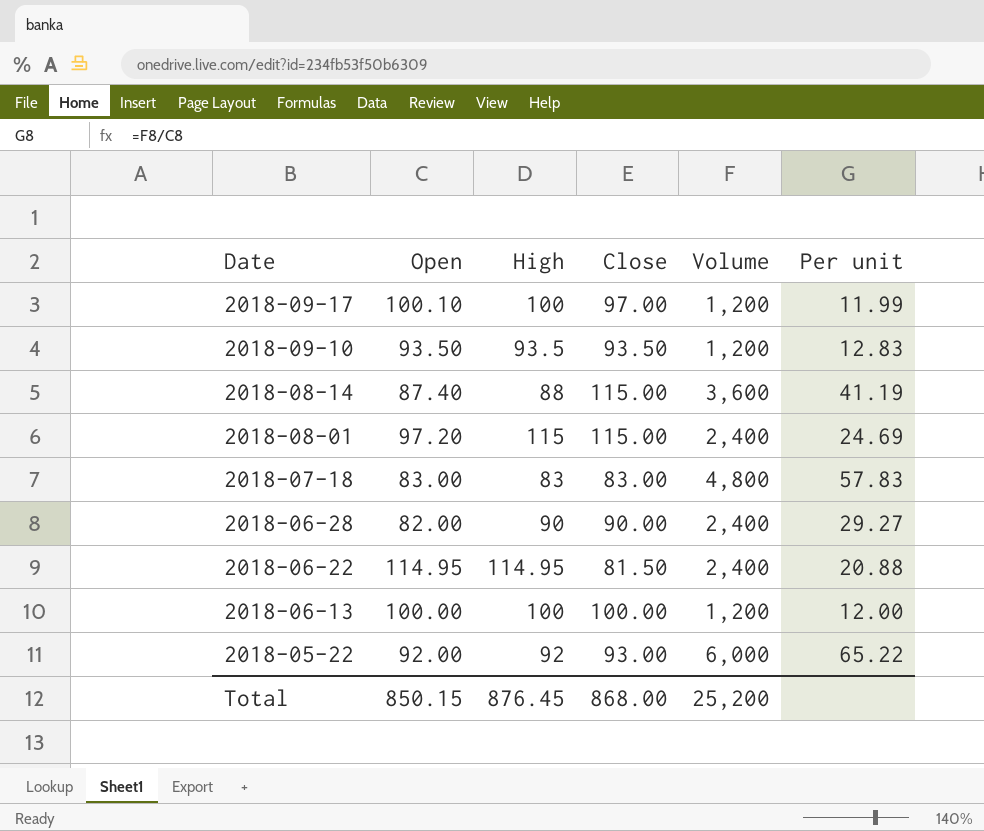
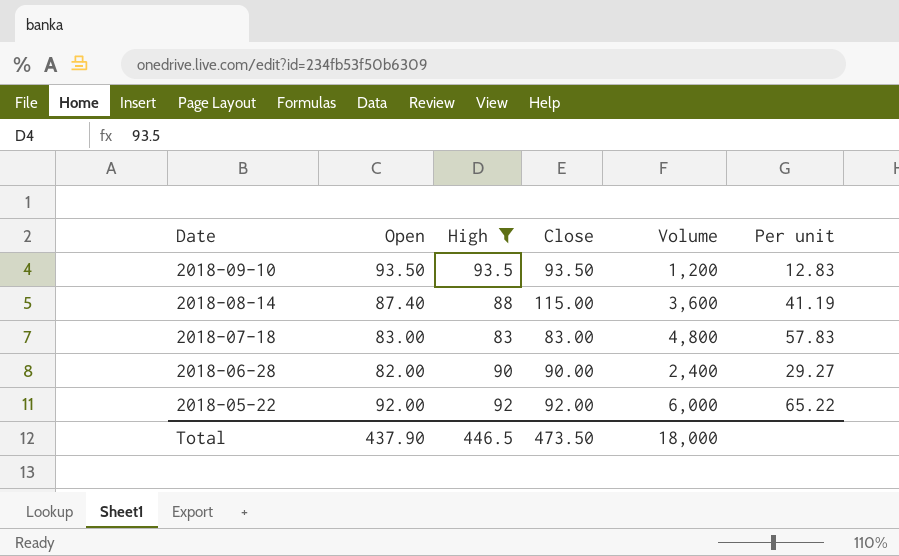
filter: none -> High <= 93.5
2018-05-22 | Close: 93.00 -> 92.00
Total | Open: 850.15 -> 437.90
Total | High: 876.45 -> 446.5
Total | Close: 868.00 -> 473.50
Total | Volume: 25,200 -> 18,000

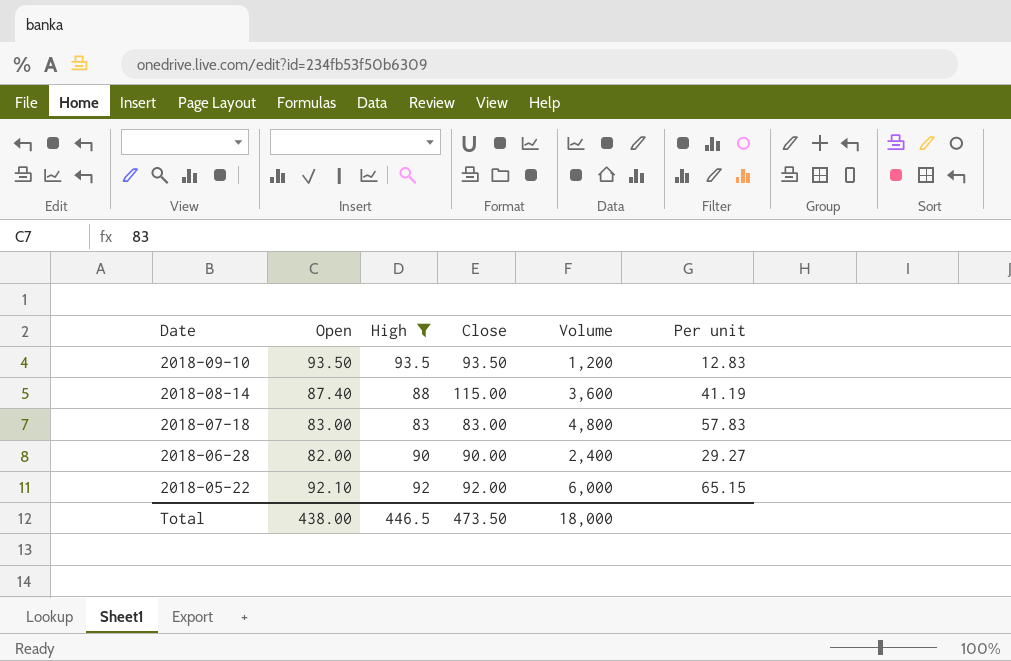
2018-05-22 | Open: 92.00 -> 92.10
2018-05-22 | Per unit: 65.22 -> 65.15
Total | Open: 437.90 -> 438.00

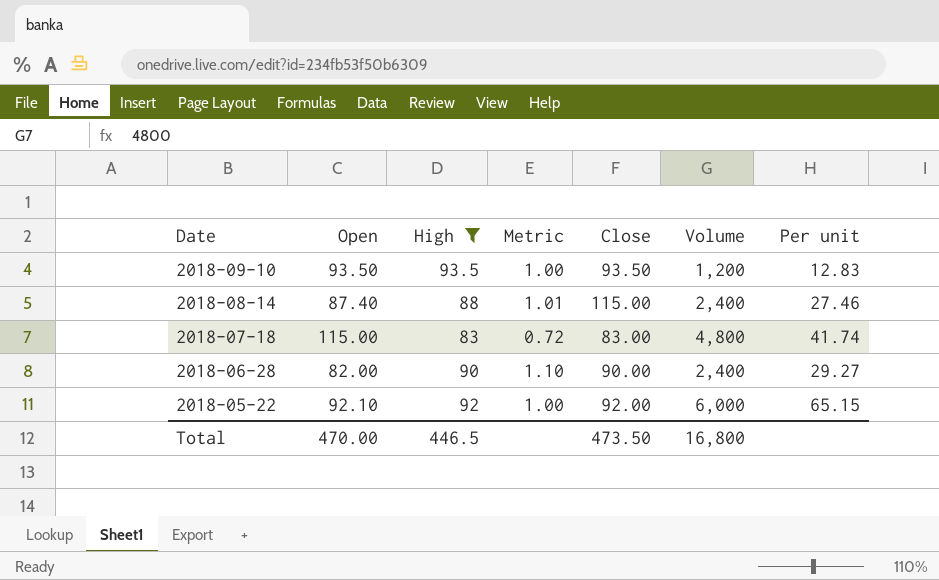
column Metric | formula: none -> [High] / [Open]
2018-08-14 | Volume: 3,600 -> 2,400
2018-08-14 | Per unit: 41.19 -> 27.46
2018-07-18 | Open: 83.00 -> 115.00
2018-07-18 | Per unit: 57.83 -> 41.74
Total | Open: 438.00 -> 470.00
Total | Volume: 18,000 -> 16,800

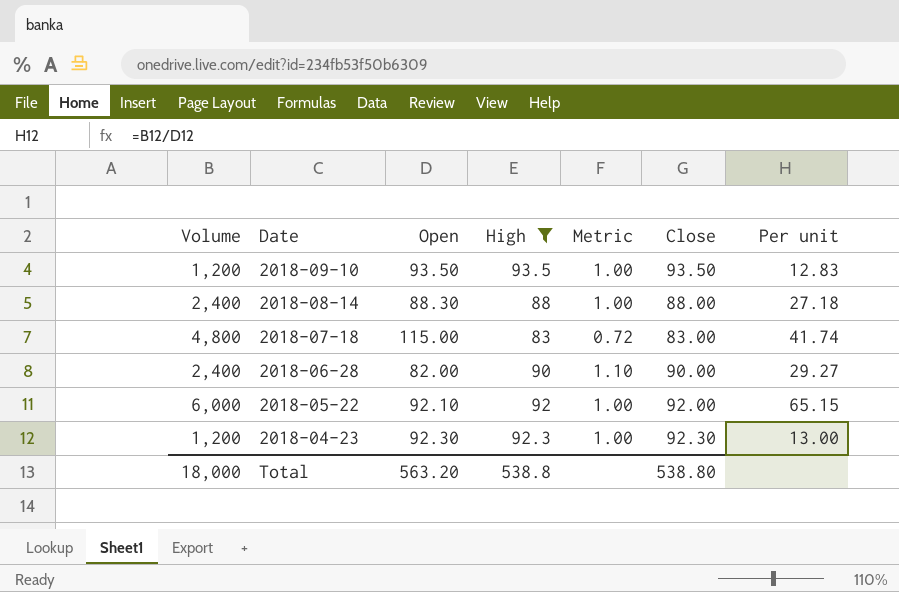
column Volume | position: 6 -> 1
2018-08-14 | Open: 87.40 -> 88.30
2018-08-14 | Metric: 1.01 -> 1.00
2018-08-14 | Close: 115.00 -> 88.00
2018-08-14 | Per unit: 27.46 -> 27.18
row 2018-04-23: none -> 1,200 | 92.30 | 92.3 | 1.00 | 92.30 | 13.00
Total | Volume: 16,800 -> 18,000
Total | Open: 470.00 -> 563.20
Total | High: 446.5 -> 538.8
Total | Close: 473.50 -> 538.80

